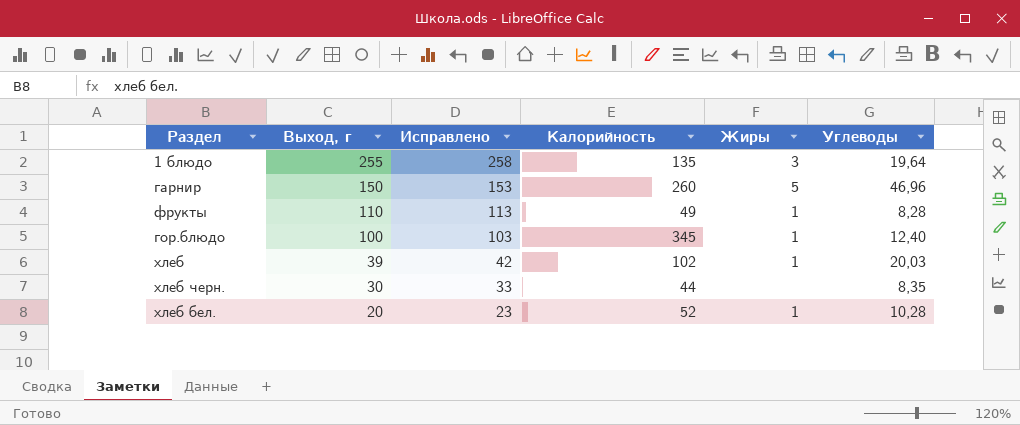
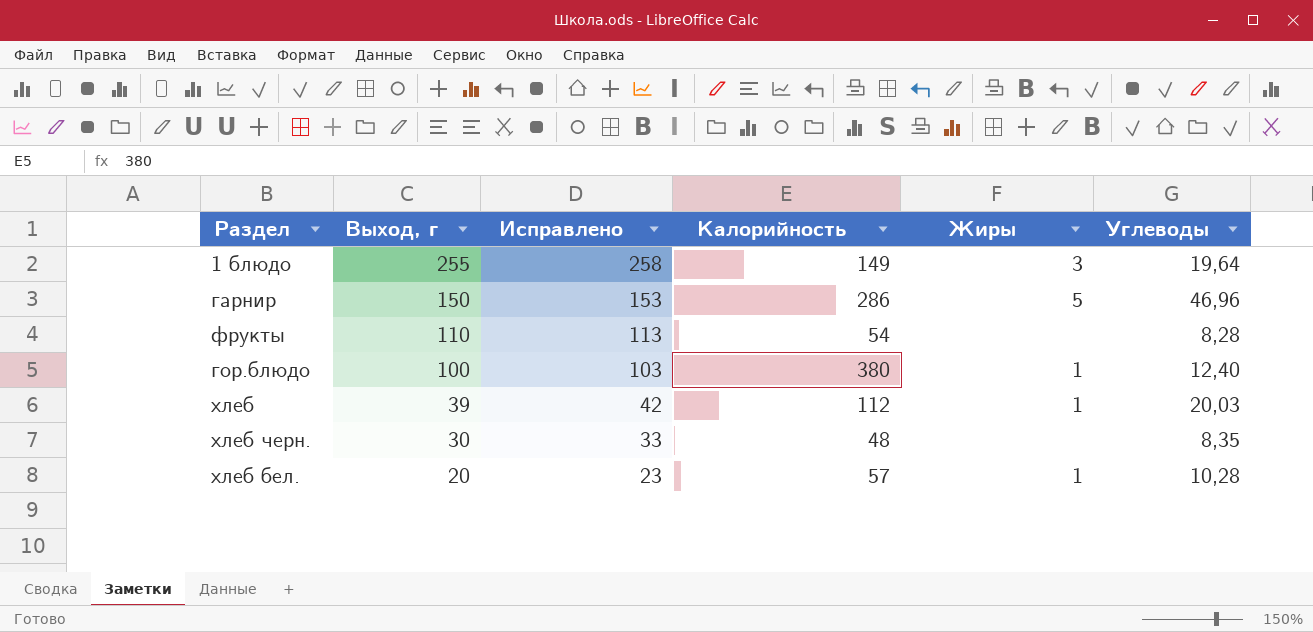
1 блюдо | Калорийность: 135 -> 149
гарнир | Калорийность: 260 -> 286
фрукты | Калорийность: 49 -> 54
фрукты | Жиры: 1 -> none
гор.блюдо | Калорийность: 345 -> 380
хлеб | Калорийность: 102 -> 112
хлеб черн. | Калорийность: 44 -> 48
хлеб бел. | Калорийность: 52 -> 57

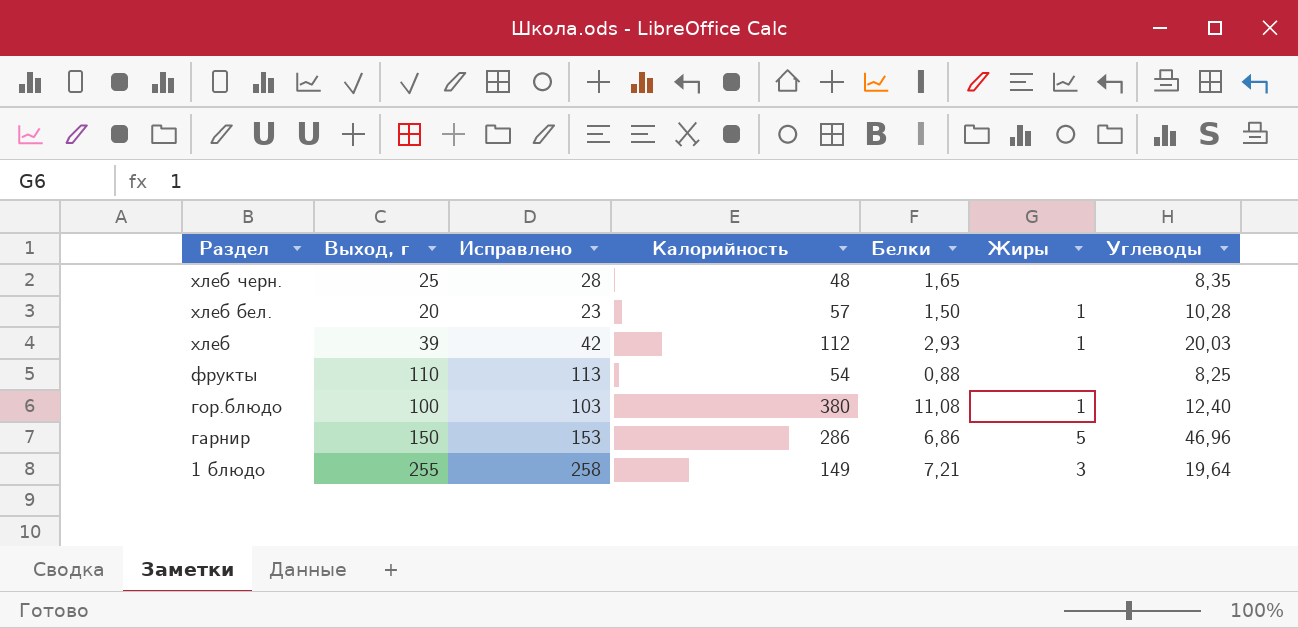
row order: Выход, г descending -> Раздел descending
column Белки | position: none -> 5
хлеб черн. | Выход, г: 30 -> 25
хлеб черн. | Исправлено: 33 -> 28
фрукты | Углеводы: 8,28 -> 8,25

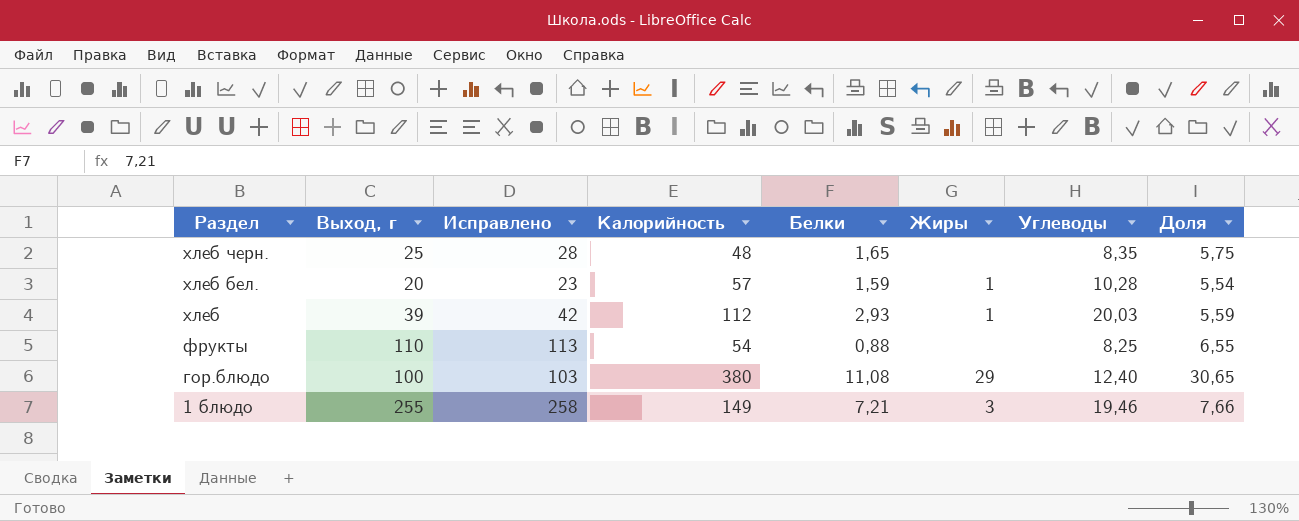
column Доля | formula: none -> [Калорийность] / [Углеводы]
row гарнир: 150 | 153 | 286 | 6,86 | 5 | 46,96 -> none
хлеб бел. | Белки: 1,50 -> 1,59
гор.блюдо | Жиры: 1 -> 29
1 блюдо | Углеводы: 19,64 -> 19,46

